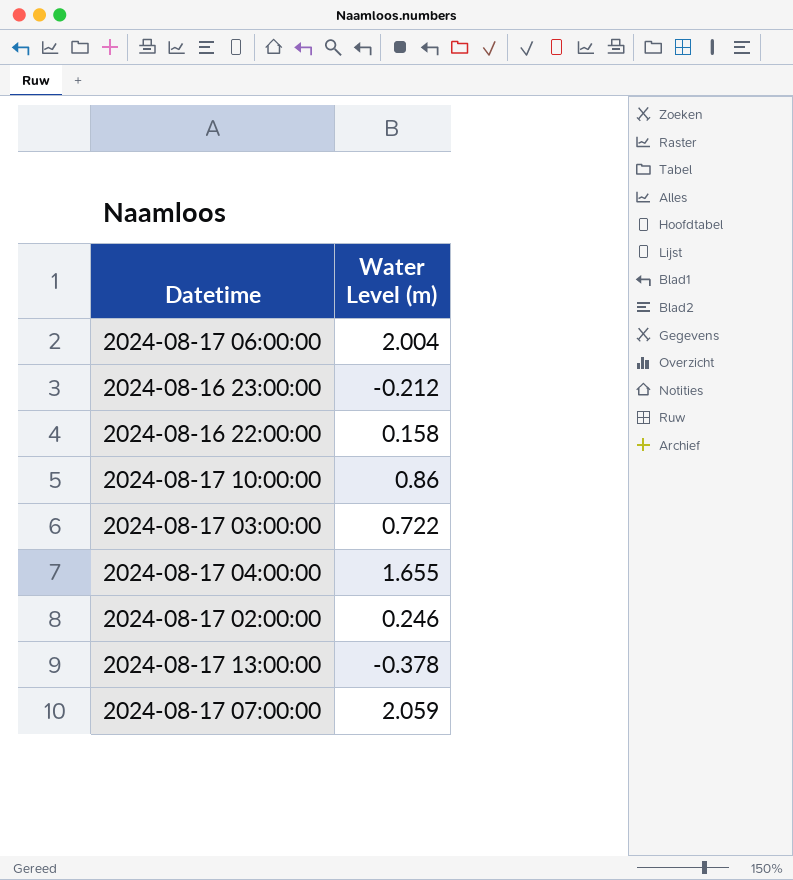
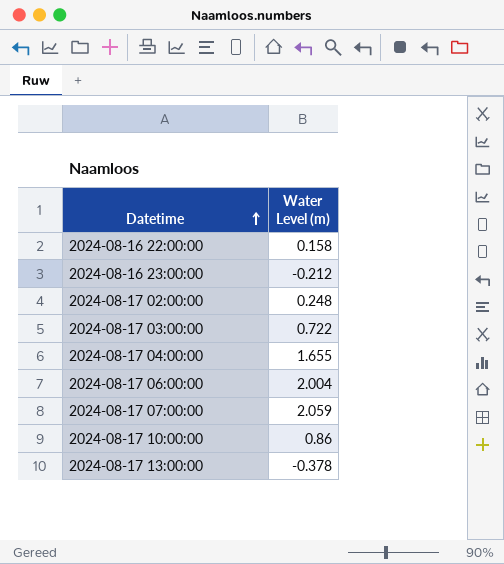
row order: none -> Datetime ascending
2024-08-17 02:00:00 | Water Level (m): 0.246 -> 0.248

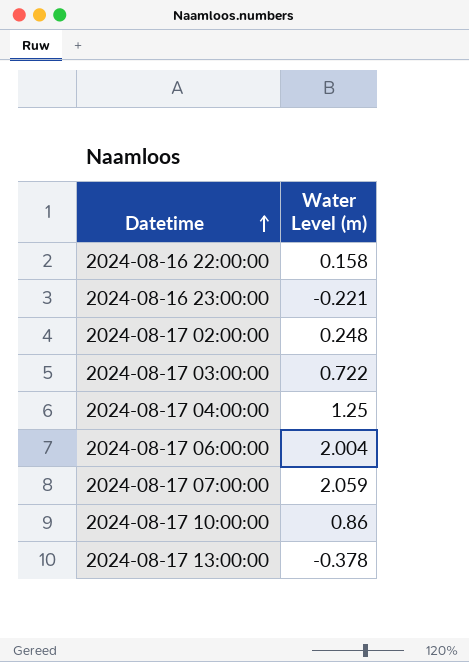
2024-08-16 23:00:00 | Water Level (m): -0.212 -> -0.221
2024-08-17 04:00:00 | Water Level (m): 1.655 -> 1.25

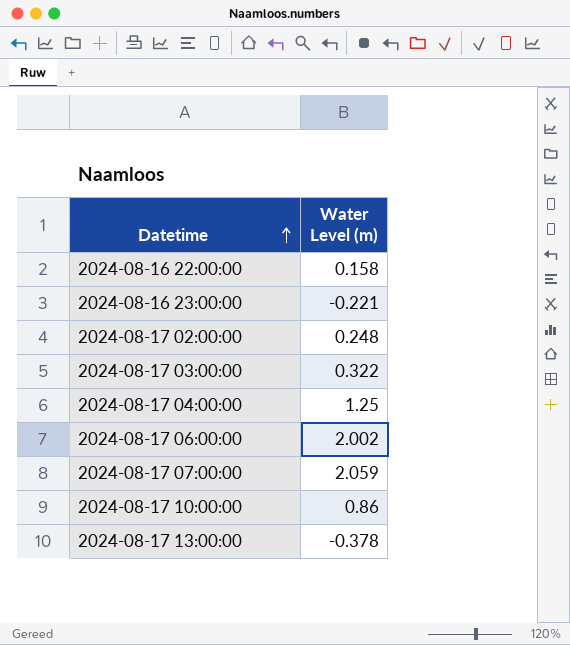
2024-08-17 03:00:00 | Water Level (m): 0.722 -> 0.322
2024-08-17 06:00:00 | Water Level (m): 2.004 -> 2.002

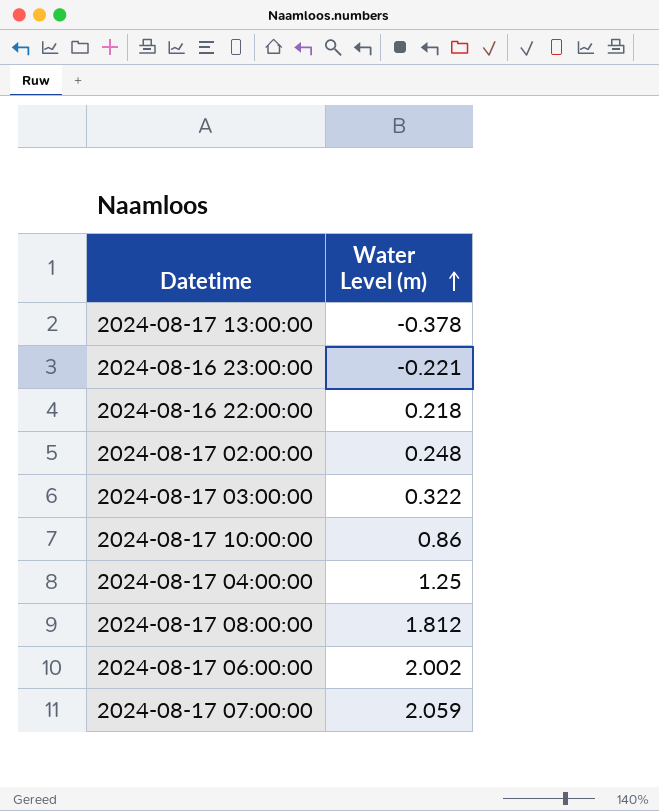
row order: Datetime ascending -> Water Level (m) ascending
2024-08-16 22:00:00 | Water Level (m): 0.158 -> 0.218
row 2024-08-17 08:00:00: none -> 1.812

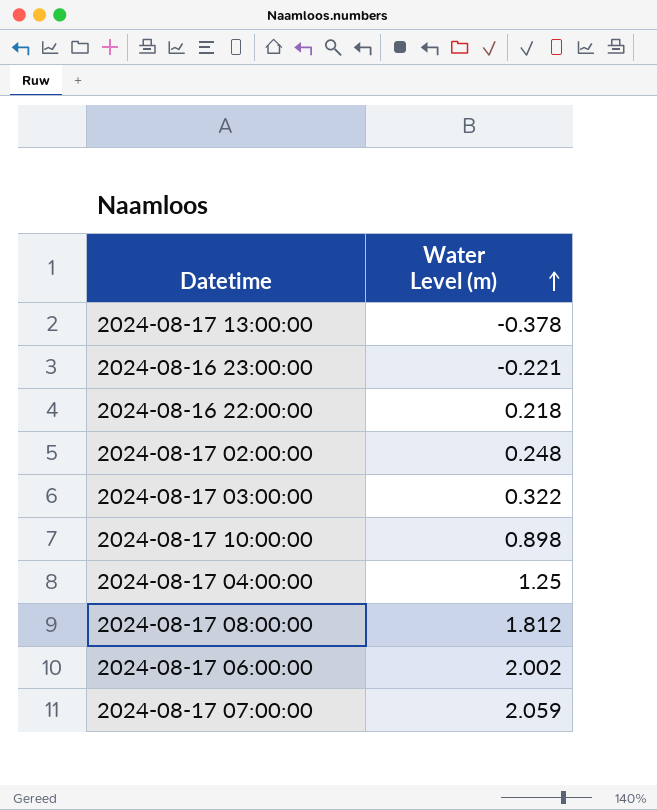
2024-08-17 10:00:00 | Water Level (m): 0.86 -> 0.898

